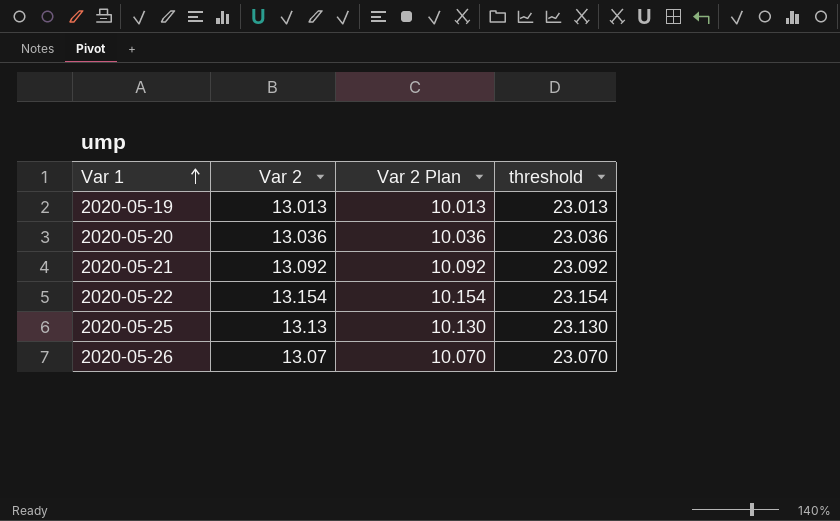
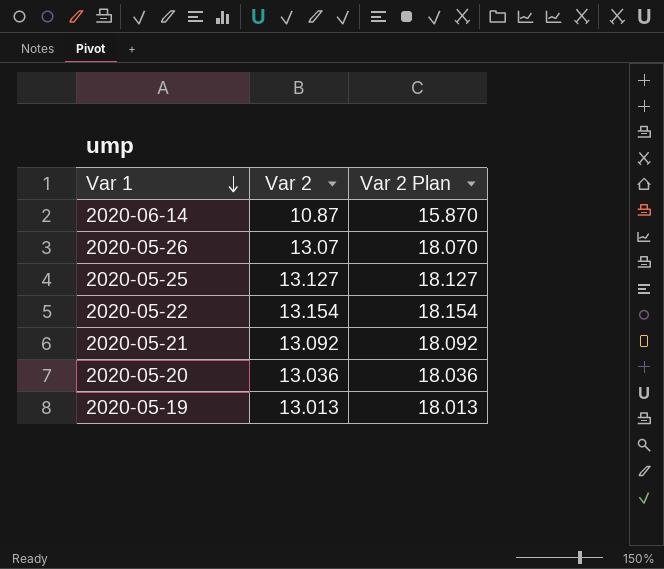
row order: Var 1 ascending -> Var 1 descending
column threshold | formula: [Var 2] + 10 -> none
column Var 2 Plan | formula: [Var 2] - 3 -> [Var 2] + 5
row 2020-06-14: none -> 10.87 | 15.870
2020-05-25 | Var 2: 13.13 -> 13.127

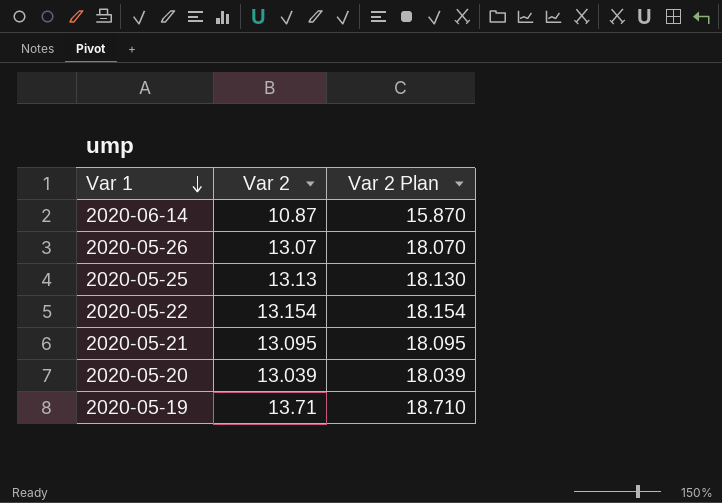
2020-05-25 | Var 2: 13.127 -> 13.13
2020-05-25 | Var 2 Plan: 18.127 -> 18.130
2020-05-21 | Var 2: 13.092 -> 13.095
2020-05-21 | Var 2 Plan: 18.092 -> 18.095
2020-05-20 | Var 2: 13.036 -> 13.039
2020-05-20 | Var 2 Plan: 18.036 -> 18.039
2020-05-19 | Var 2: 13.013 -> 13.71
2020-05-19 | Var 2 Plan: 18.013 -> 18.710

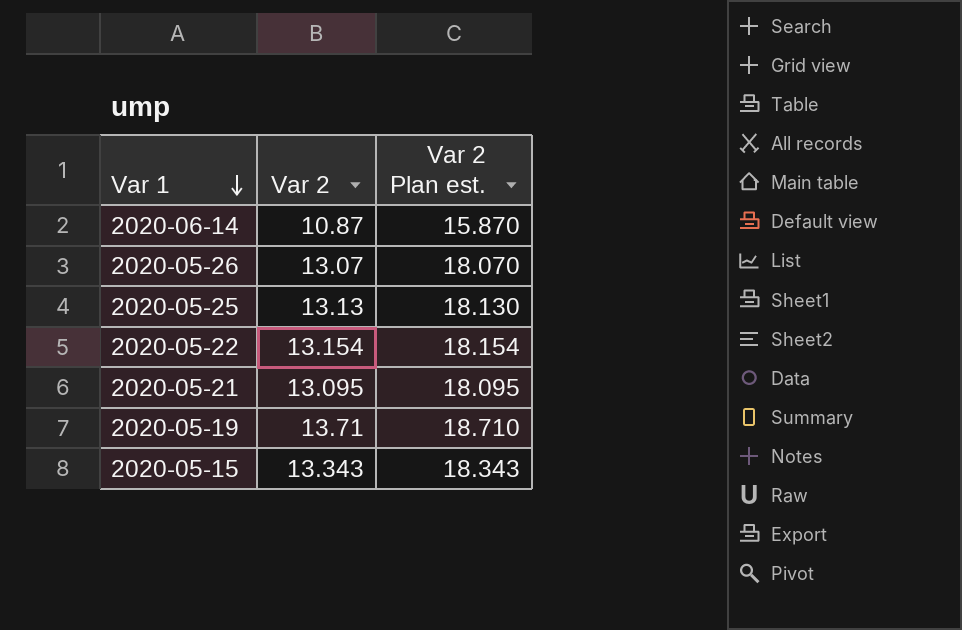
column name: Var 2 Plan -> Var 2 Plan est.
row 2020-05-20: 13.039 | 18.039 -> none
row 2020-05-15: none -> 13.343 | 18.343

